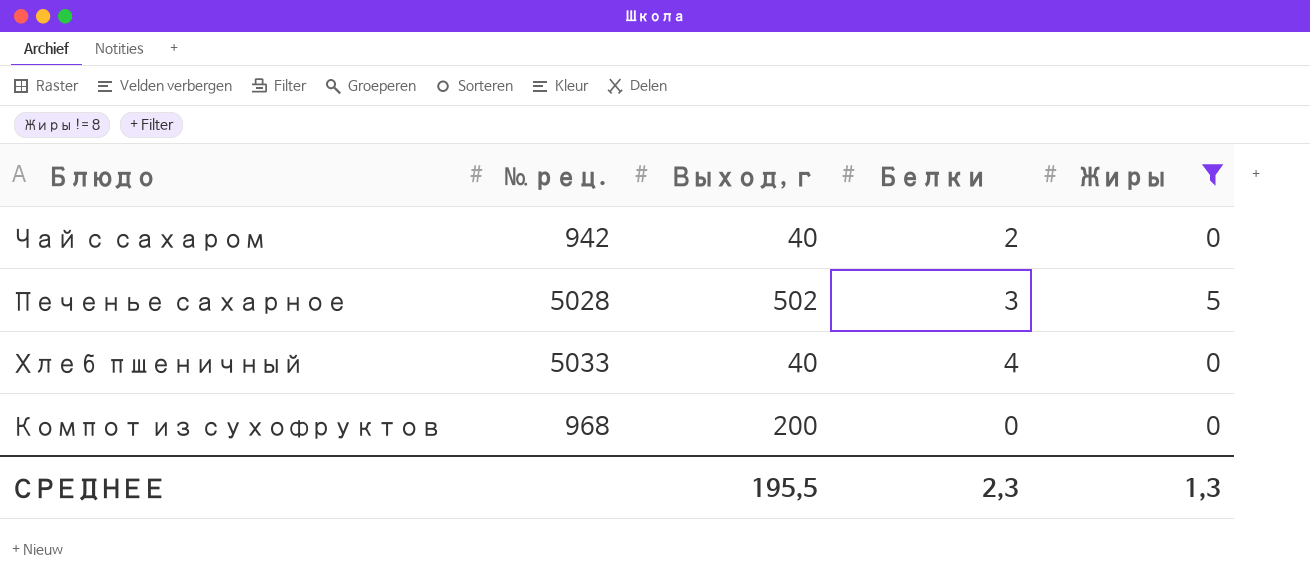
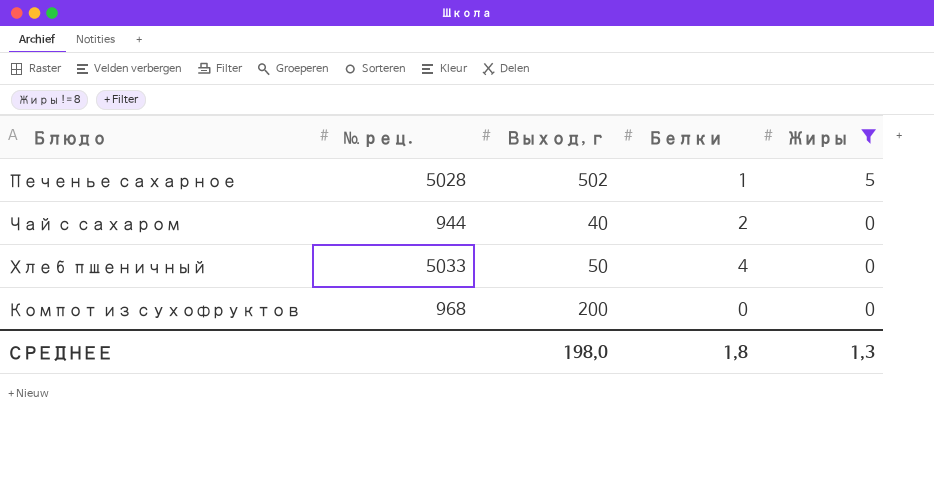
row order: none -> Жиры descending
Печенье сахарное | Белки: 3 -> 1
Чай с сахаром | № рец.: 942 -> 944
Хлеб пшеничный | Выход, г: 40 -> 50
СРЕДНЕЕ | Выход, г: 195,5 -> 198,0
СРЕДНЕЕ | Белки: 2,3 -> 1,8

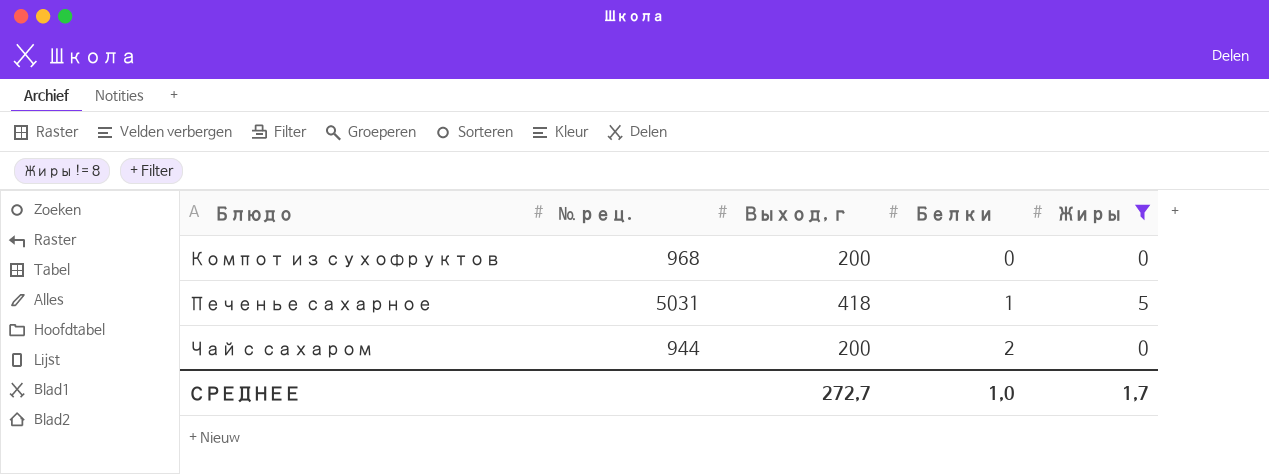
row order: Жиры descending -> Блюдо ascending
row Хлеб пшеничный: 5033 | 50 | 4 | 0 -> none
Печенье сахарное | № рец.: 5028 -> 5031
Печенье сахарное | Выход, г: 502 -> 418
Чай с сахаром | Выход, г: 40 -> 200
СРЕДНЕЕ | Выход, г: 198,0 -> 272,7
СРЕДНЕЕ | Белки: 1,8 -> 1,0
СРЕДНЕЕ | Жиры: 1,3 -> 1,7

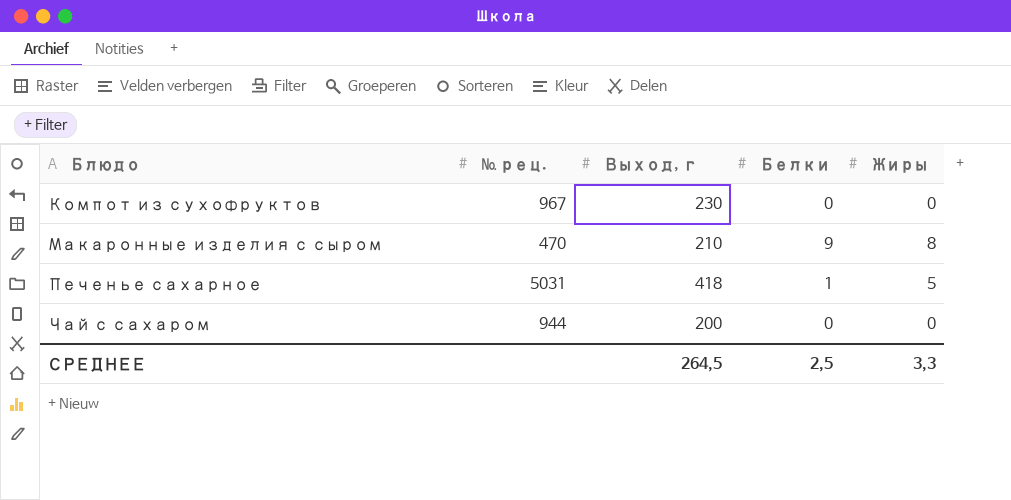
filter: Жиры != 8 -> none
Компот из сухофруктов | № рец.: 968 -> 967
Компот из сухофруктов | Выход, г: 200 -> 230
Чай с сахаром | Белки: 2 -> 0
СРЕДНЕЕ | Выход, г: 272,7 -> 264,5
СРЕДНЕЕ | Белки: 1,0 -> 2,5
СРЕДНЕЕ | Жиры: 1,7 -> 3,3

